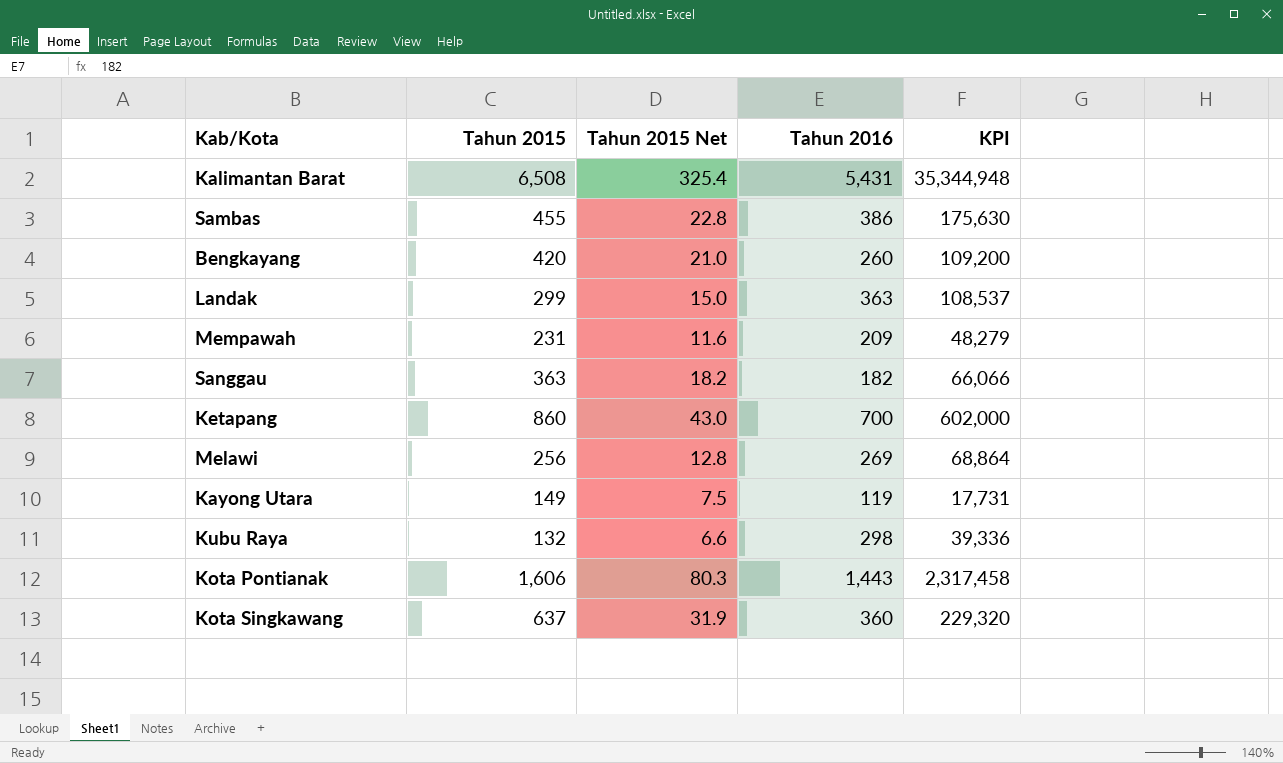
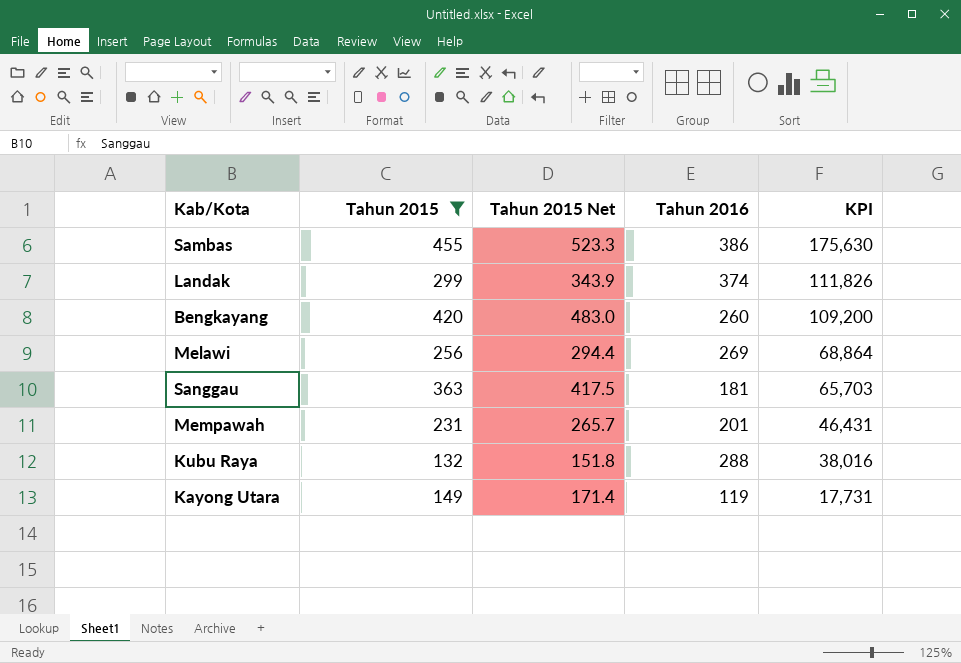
filter: none -> Tahun 2015 <= 455
row order: none -> KPI descending
column Tahun 2015 Net | formula: [Tahun 2015] * 0.05 -> [Tahun 2015] * 1.15
Landak | Tahun 2016: 363 -> 374
Landak | KPI: 108,537 -> 111,826
Sanggau | Tahun 2016: 182 -> 181
Sanggau | KPI: 66,066 -> 65,703
Mempawah | Tahun 2016: 209 -> 201
Mempawah | KPI: 48,279 -> 46,431
Kubu Raya | Tahun 2016: 298 -> 288
Kubu Raya | KPI: 39,336 -> 38,016

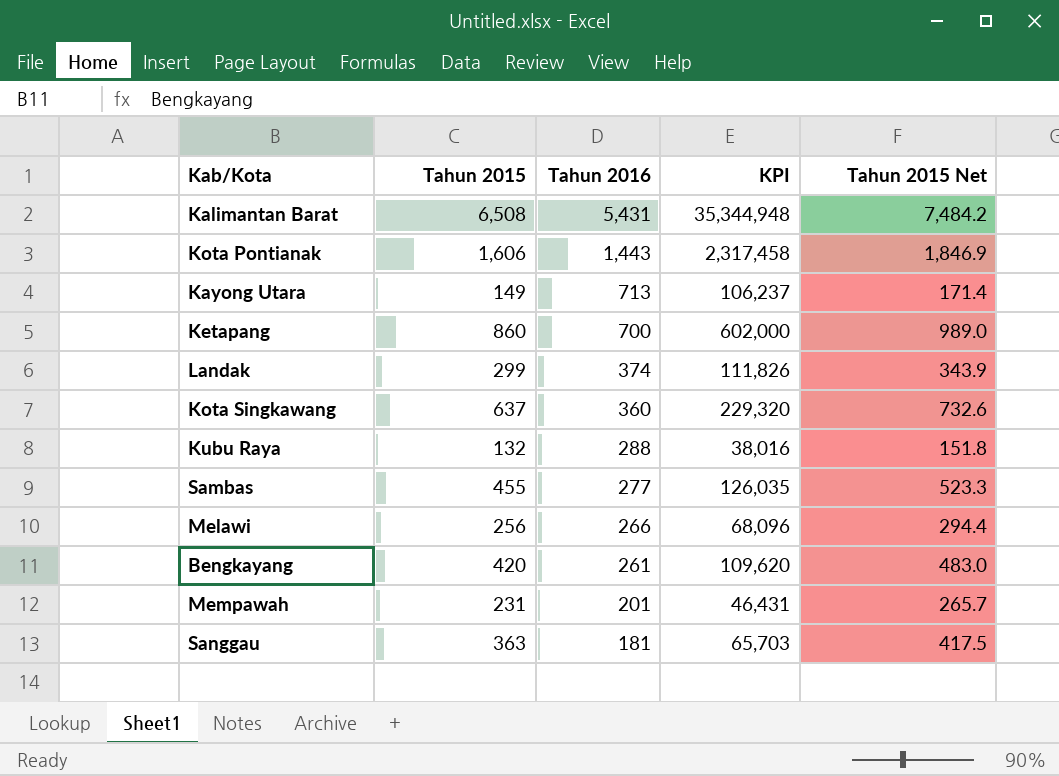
filter: Tahun 2015 <= 455 -> none
row order: KPI descending -> Tahun 2016 descending
column Tahun 2015 Net | position: 3 -> 5
Kayong Utara | Tahun 2016: 119 -> 713
Kayong Utara | KPI: 17,731 -> 106,237
Sambas | Tahun 2016: 386 -> 277
Sambas | KPI: 175,630 -> 126,035
Melawi | Tahun 2016: 269 -> 266
Melawi | KPI: 68,864 -> 68,096
Bengkayang | Tahun 2016: 260 -> 261
Bengkayang | KPI: 109,200 -> 109,620

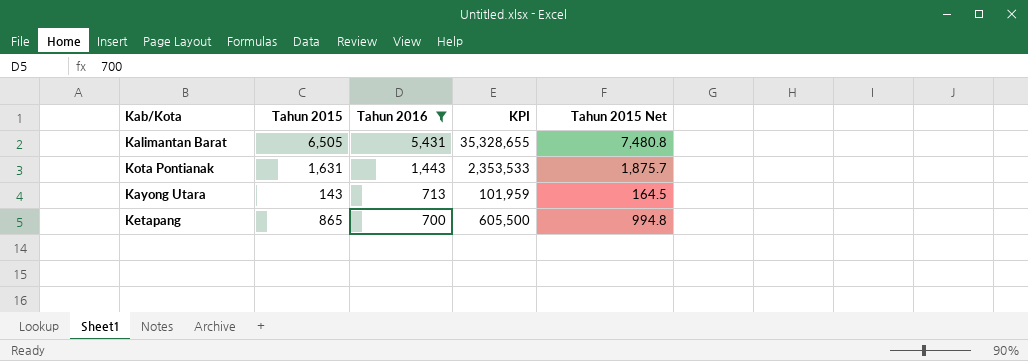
filter: none -> Tahun 2016 >= 700
Kalimantan Barat | Tahun 2015: 6,508 -> 6,505
Kalimantan Barat | KPI: 35,344,948 -> 35,328,655
Kalimantan Barat | Tahun 2015 Net: 7,484.2 -> 7,480.8
Kota Pontianak | Tahun 2015: 1,606 -> 1,631
Kota Pontianak | KPI: 2,317,458 -> 2,353,533
Kota Pontianak | Tahun 2015 Net: 1,846.9 -> 1,875.7
Kayong Utara | Tahun 2015: 149 -> 143
Kayong Utara | KPI: 106,237 -> 101,959
Kayong Utara | Tahun 2015 Net: 171.4 -> 164.5
Ketapang | Tahun 2015: 860 -> 865
Ketapang | KPI: 602,000 -> 605,500
Ketapang | Tahun 2015 Net: 989.0 -> 994.8

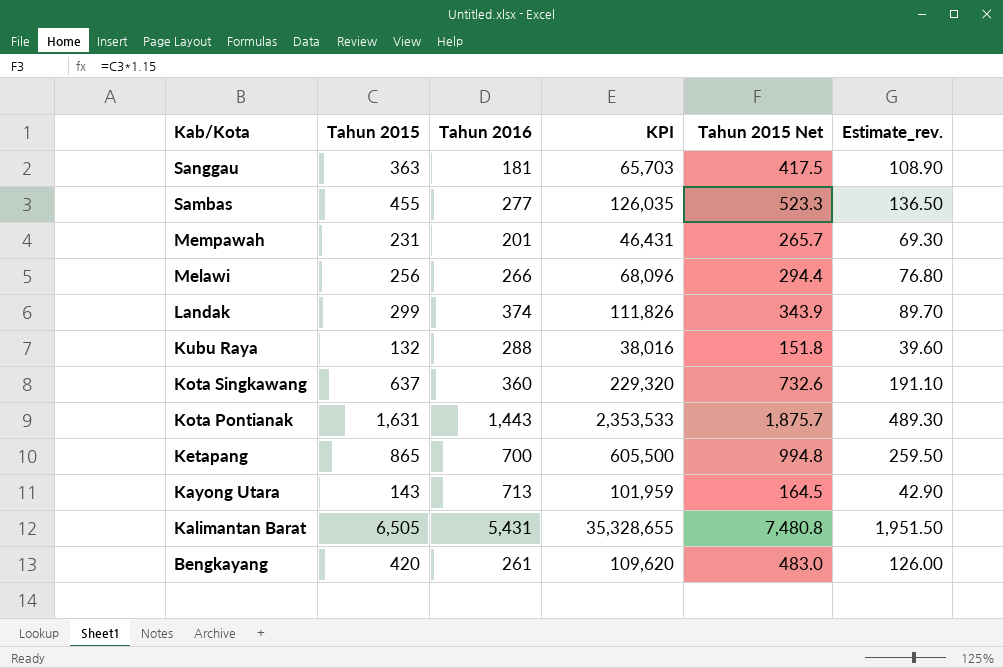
filter: Tahun 2016 >= 700 -> none
row order: Tahun 2016 descending -> Kab/Kota descending
column Estimate_rev. | formula: none -> [Tahun 2015] * 0.3

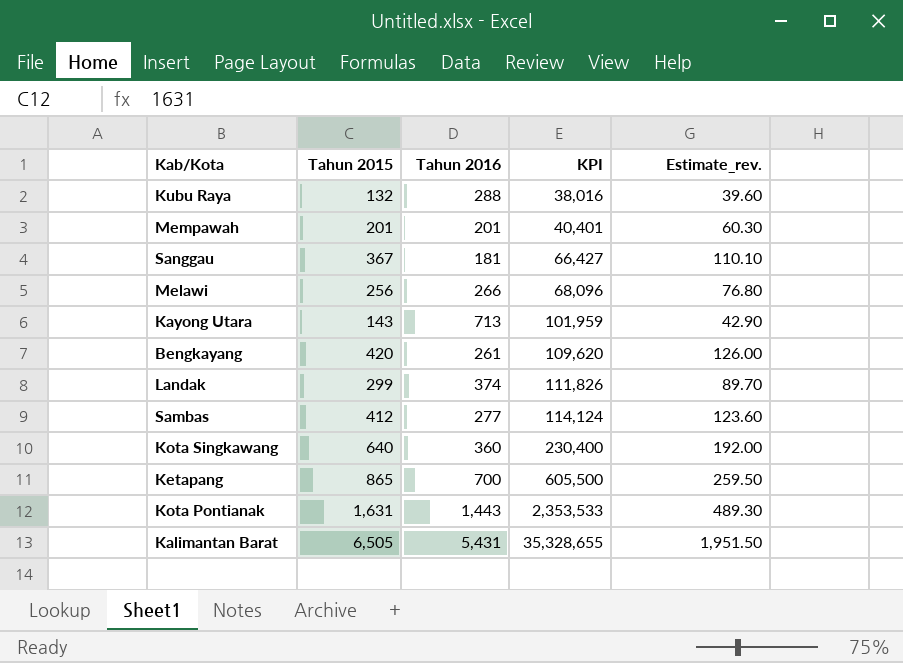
row order: Kab/Kota descending -> KPI ascending
column Tahun 2015 Net | formula: [Tahun 2015] * 1.15 -> none
Mempawah | Tahun 2015: 231 -> 201
Mempawah | KPI: 46,431 -> 40,401
Mempawah | Estimate_rev.: 69.30 -> 60.30
Sanggau | Tahun 2015: 363 -> 367
Sanggau | KPI: 65,703 -> 66,427
Sanggau | Estimate_rev.: 108.90 -> 110.10
Sambas | Tahun 2015: 455 -> 412
Sambas | KPI: 126,035 -> 114,124
Sambas | Estimate_rev.: 136.50 -> 123.60
Kota Singkawang | Tahun 2015: 637 -> 640
Kota Singkawang | KPI: 229,320 -> 230,400
Kota Singkawang | Estimate_rev.: 191.10 -> 192.00

